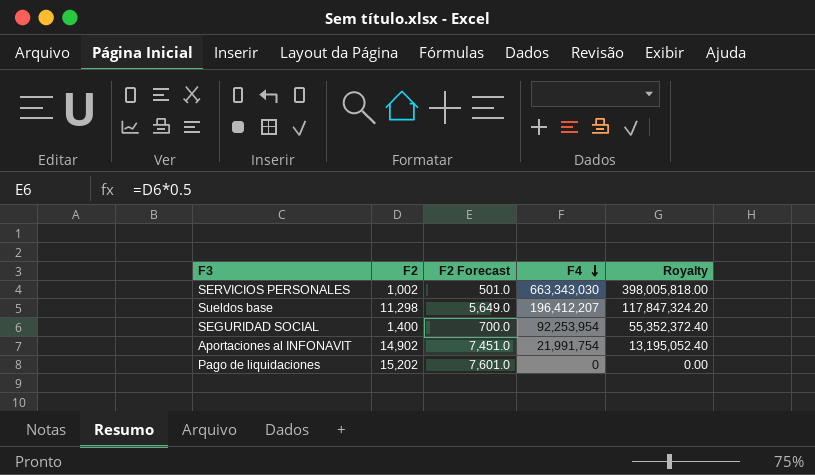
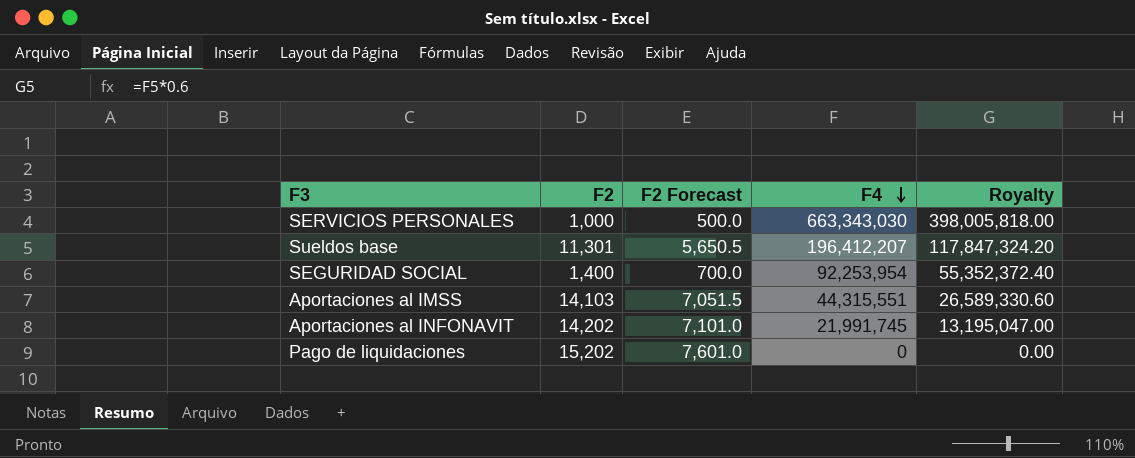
SERVICIOS PERSONALES | F2: 1,002 -> 1,000
SERVICIOS PERSONALES | F2 Forecast: 501.0 -> 500.0
Sueldos base | F2: 11,298 -> 11,301
Sueldos base | F2 Forecast: 5,649.0 -> 5,650.5
row Aportaciones al IMSS: none -> 14,103 | 7,051.5 | 44,315,551 | 26,589,330.60
Aportaciones al INFONAVIT | F2: 14,902 -> 14,202
Aportaciones al INFONAVIT | F2 Forecast: 7,451.0 -> 7,101.0
Aportaciones al INFONAVIT | F4: 21,991,754 -> 21,991,745
Aportaciones al INFONAVIT | Royalty: 13,195,052.40 -> 13,195,047.00

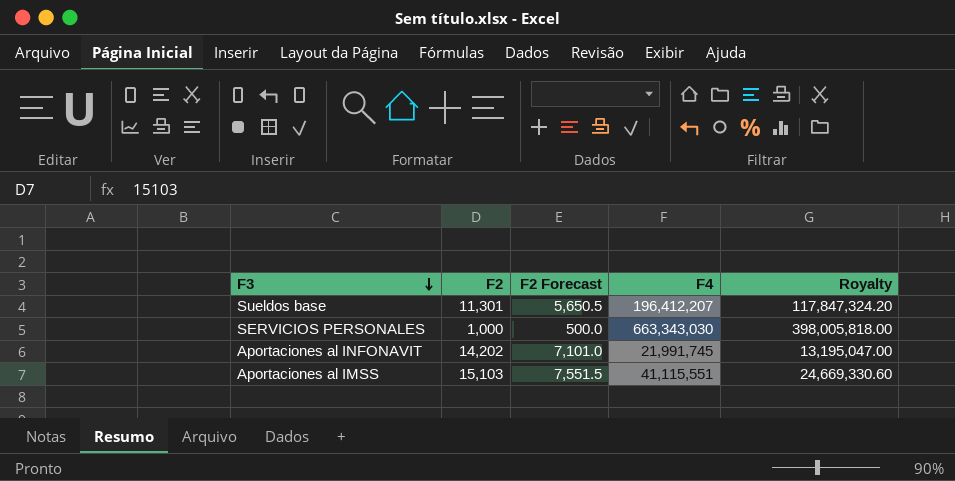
row order: F4 descending -> F3 descending
row SEGURIDAD SOCIAL: 1,400 | 700.0 | 92,253,954 | 55,352,372.40 -> none
row Pago de liquidaciones: 15,202 | 7,601.0 | 0 | 0.00 -> none
Aportaciones al IMSS | F2: 14,103 -> 15,103
Aportaciones al IMSS | F2 Forecast: 7,051.5 -> 7,551.5
Aportaciones al IMSS | F4: 44,315,551 -> 41,115,551
Aportaciones al IMSS | Royalty: 26,589,330.60 -> 24,669,330.60

